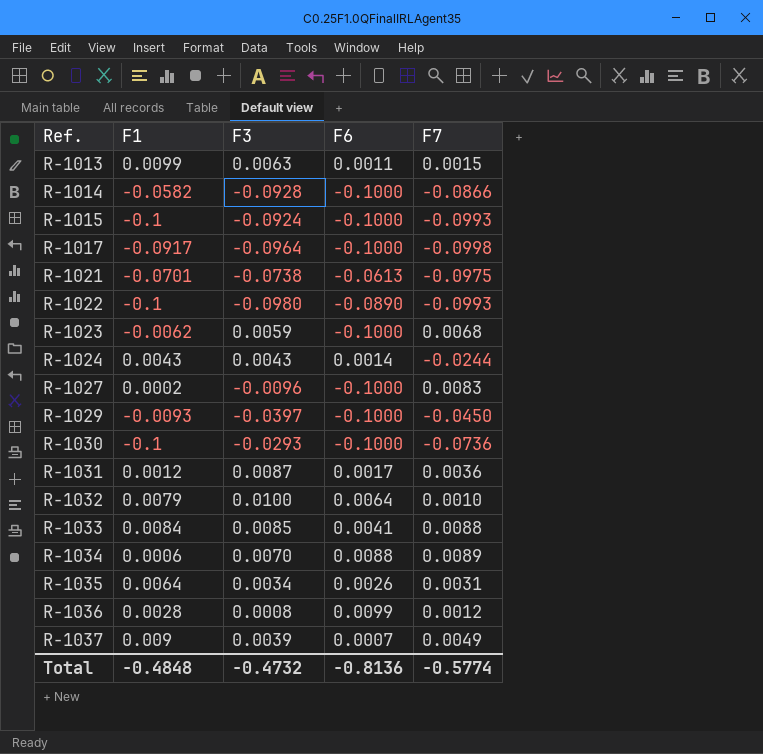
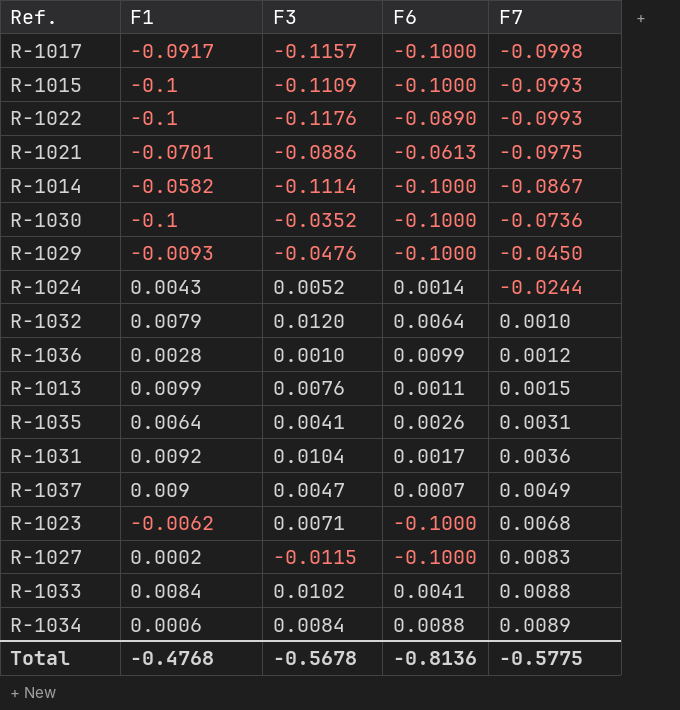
row order: Ref. ascending -> F7 ascending
R-1017 | F3: -0.0964 -> -0.1157
R-1015 | F3: -0.0924 -> -0.1109
R-1022 | F3: -0.0980 -> -0.1176
R-1021 | F3: -0.0738 -> -0.0886
R-1014 | F3: -0.0928 -> -0.1114
R-1014 | F7: -0.0866 -> -0.0867
R-1030 | F3: -0.0293 -> -0.0352
R-1029 | F3: -0.0397 -> -0.0476
R-1024 | F3: 0.0043 -> 0.0052
R-1032 | F3: 0.0100 -> 0.0120
R-1036 | F3: 0.0008 -> 0.0010
R-1013 | F3: 0.0063 -> 0.0076
R-1035 | F3: 0.0034 -> 0.0041
R-1031 | F1: 0.0012 -> 0.0092
R-1031 | F3: 0.0087 -> 0.0104
R-1037 | F3: 0.0039 -> 0.0047
R-1023 | F3: 0.0059 -> 0.0071
R-1027 | F3: -0.0096 -> -0.0115
R-1033 | F3: 0.0085 -> 0.0102
R-1034 | F3: 0.0070 -> 0.0084
Total | F1: -0.4848 -> -0.4768
Total | F3: -0.4732 -> -0.5678
Total | F7: -0.5774 -> -0.5775

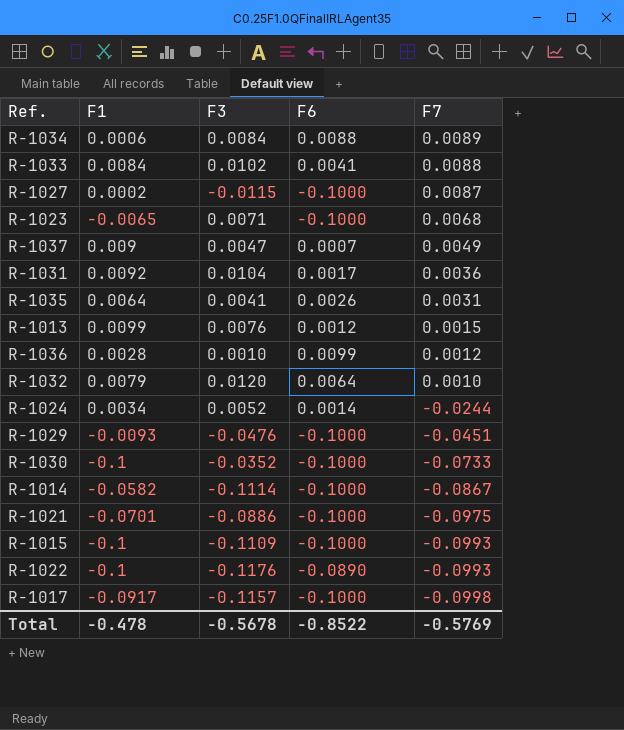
row order: F7 ascending -> F7 descending
R-1027 | F7: 0.0083 -> 0.0087
R-1023 | F1: -0.0062 -> -0.0065
R-1013 | F6: 0.0011 -> 0.0012
R-1024 | F1: 0.0043 -> 0.0034
R-1029 | F7: -0.0450 -> -0.0451
R-1030 | F7: -0.0736 -> -0.0733
R-1021 | F6: -0.0613 -> -0.1000
Total | F1: -0.4768 -> -0.478
Total | F6: -0.8136 -> -0.8522
Total | F7: -0.5775 -> -0.5769

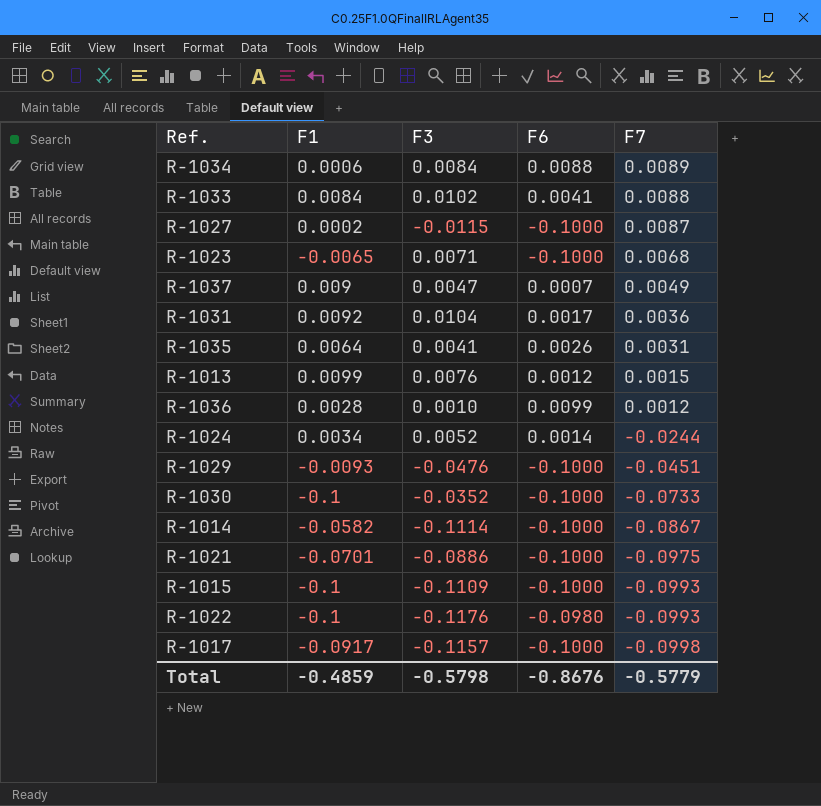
row R-1032: 0.0079 | 0.0120 | 0.0064 | 0.0010 -> none
R-1022 | F6: -0.0890 -> -0.0980
Total | F1: -0.478 -> -0.4859
Total | F3: -0.5678 -> -0.5798
Total | F6: -0.8522 -> -0.8676
Total | F7: -0.5769 -> -0.5779

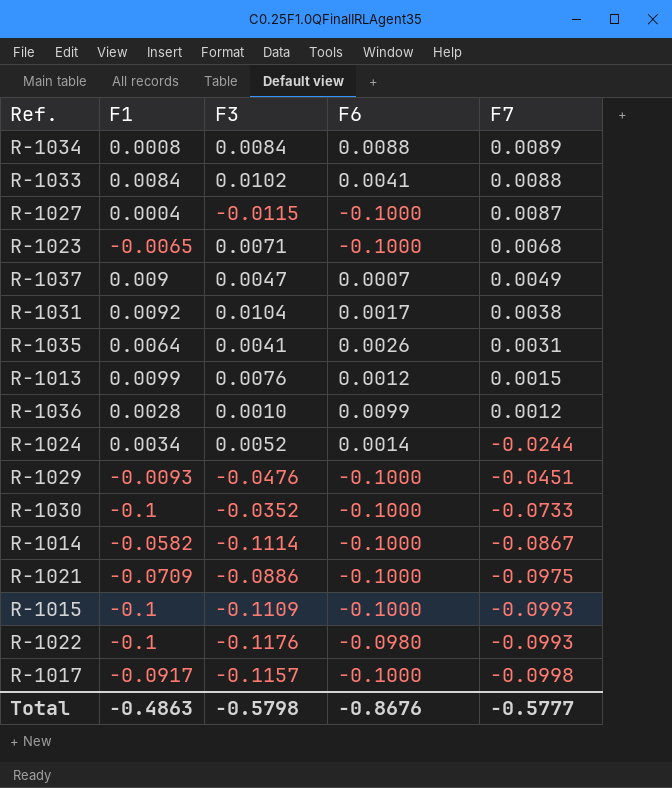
R-1034 | F1: 0.0006 -> 0.0008
R-1027 | F1: 0.0002 -> 0.0004
R-1031 | F7: 0.0036 -> 0.0038
R-1021 | F1: -0.0701 -> -0.0709
Total | F1: -0.4859 -> -0.4863
Total | F7: -0.5779 -> -0.5777

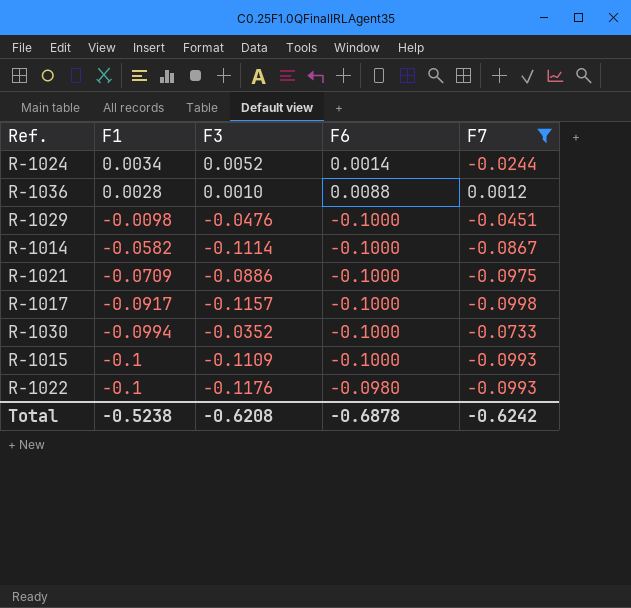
filter: none -> F7 <= 0.0012
row order: F7 descending -> F1 descending
R-1036 | F6: 0.0099 -> 0.0088
R-1029 | F1: -0.0093 -> -0.0098
R-1030 | F1: -0.1 -> -0.0994
Total | F1: -0.4863 -> -0.5238
Total | F3: -0.5798 -> -0.6208
Total | F6: -0.8676 -> -0.6878
Total | F7: -0.5777 -> -0.6242

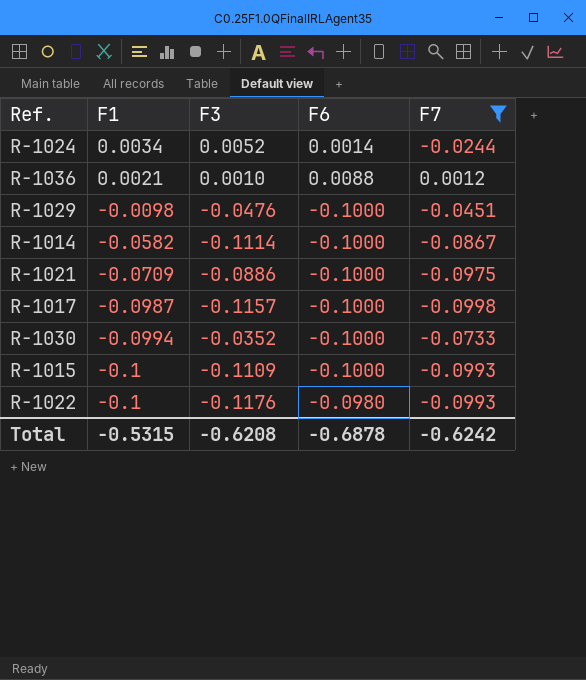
R-1036 | F1: 0.0028 -> 0.0021
R-1017 | F1: -0.0917 -> -0.0987
Total | F1: -0.5238 -> -0.5315

